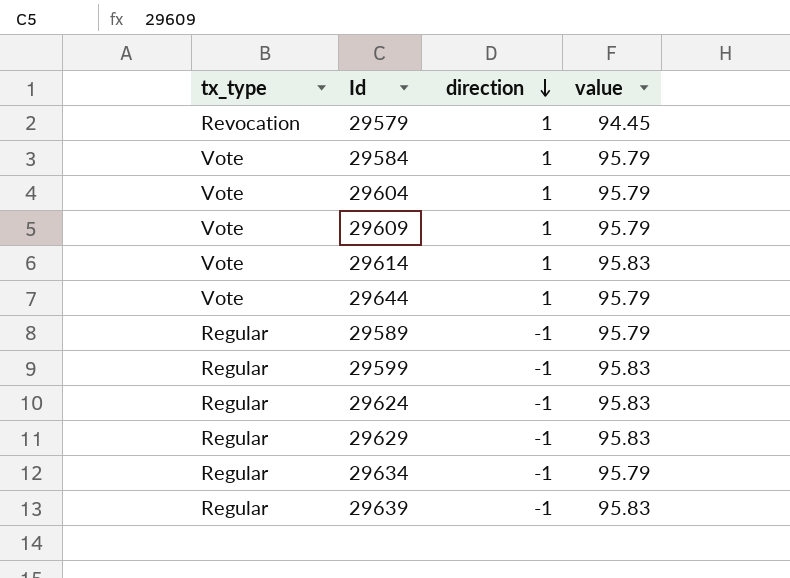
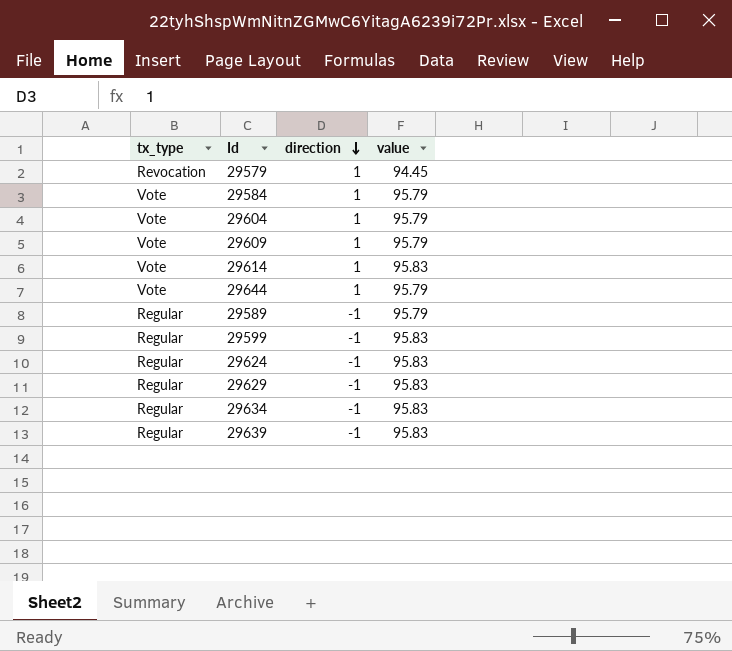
29634 | value: 95.79 -> 95.83

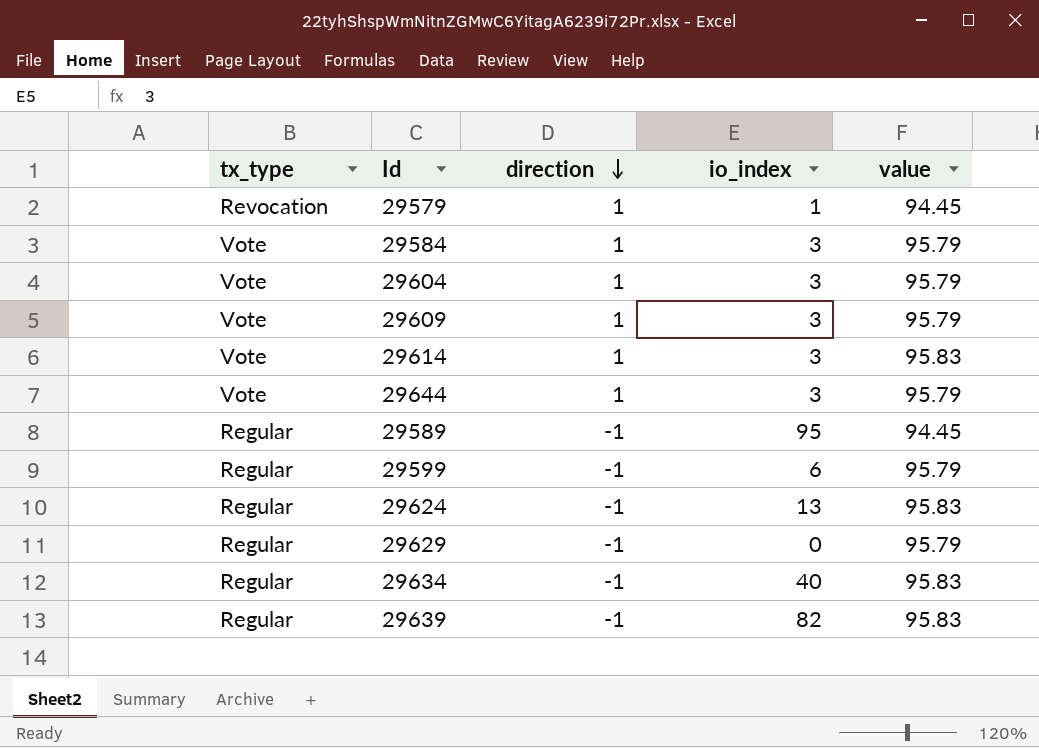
column io_index | position: none -> 4
29589 | value: 95.79 -> 94.45
29599 | value: 95.83 -> 95.79
29629 | value: 95.83 -> 95.79

